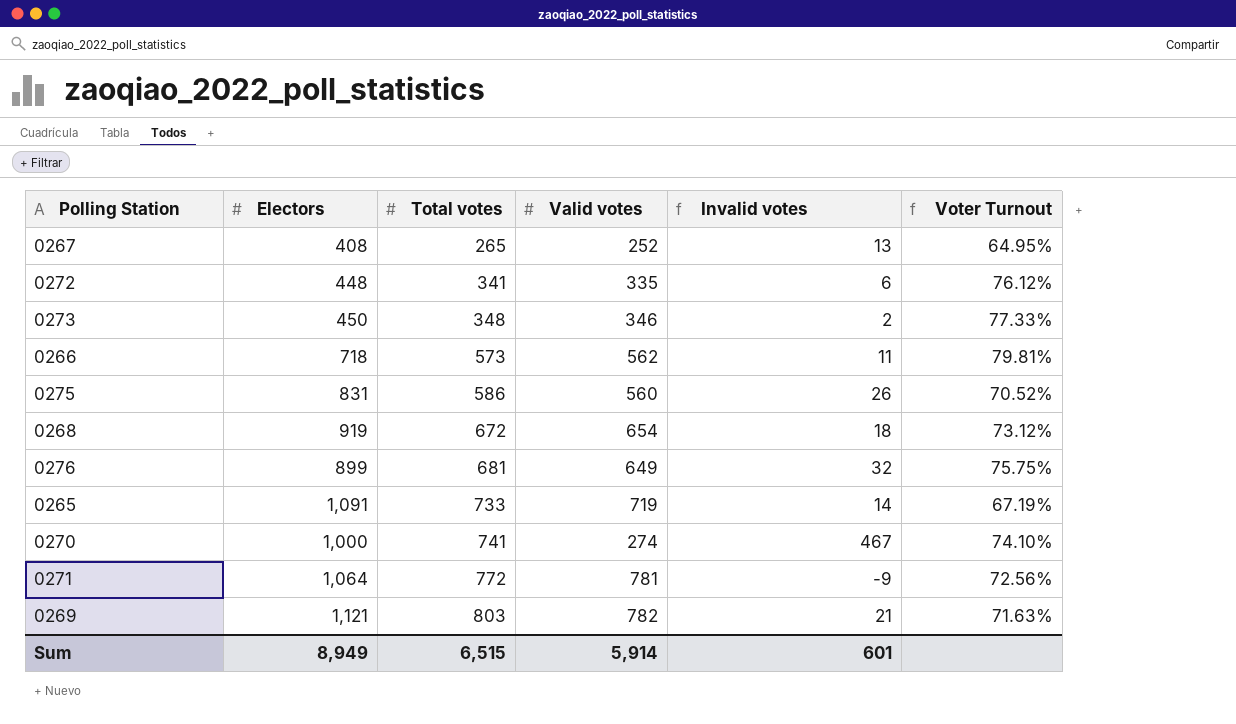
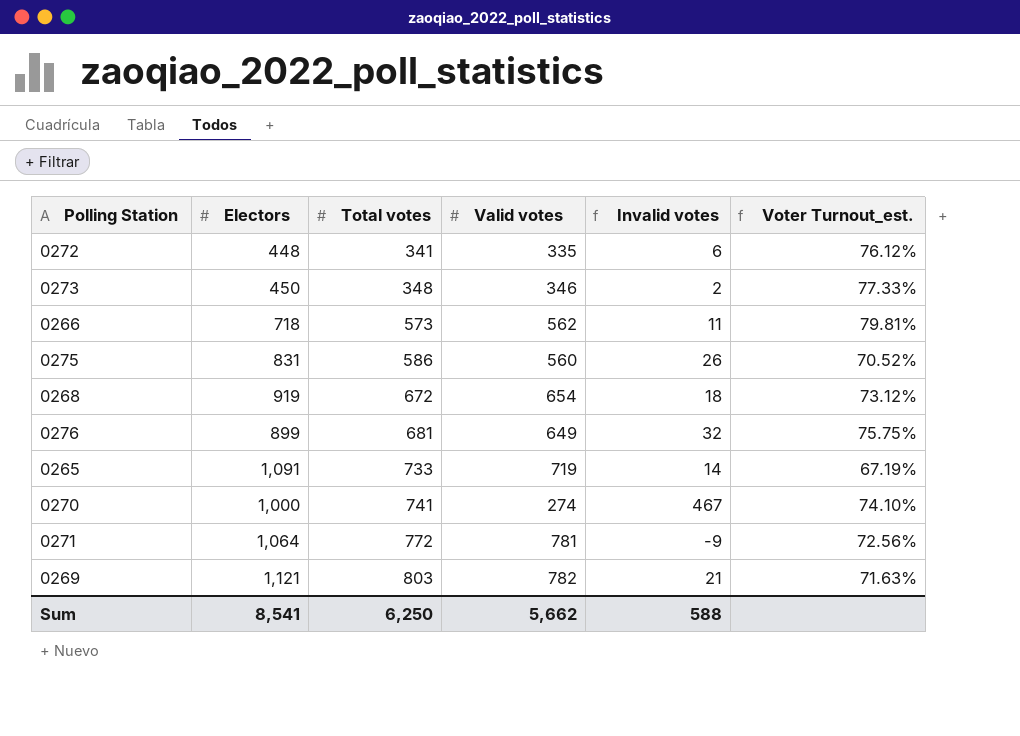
column name: Voter Turnout -> Voter Turnout_est.
row 0267: 408 | 265 | 252 | 13 | 64.95% -> none
Sum | Electors: 8,949 -> 8,541
Sum | Total votes: 6,515 -> 6,250
Sum | Valid votes: 5,914 -> 5,662
Sum | Invalid votes: 601 -> 588

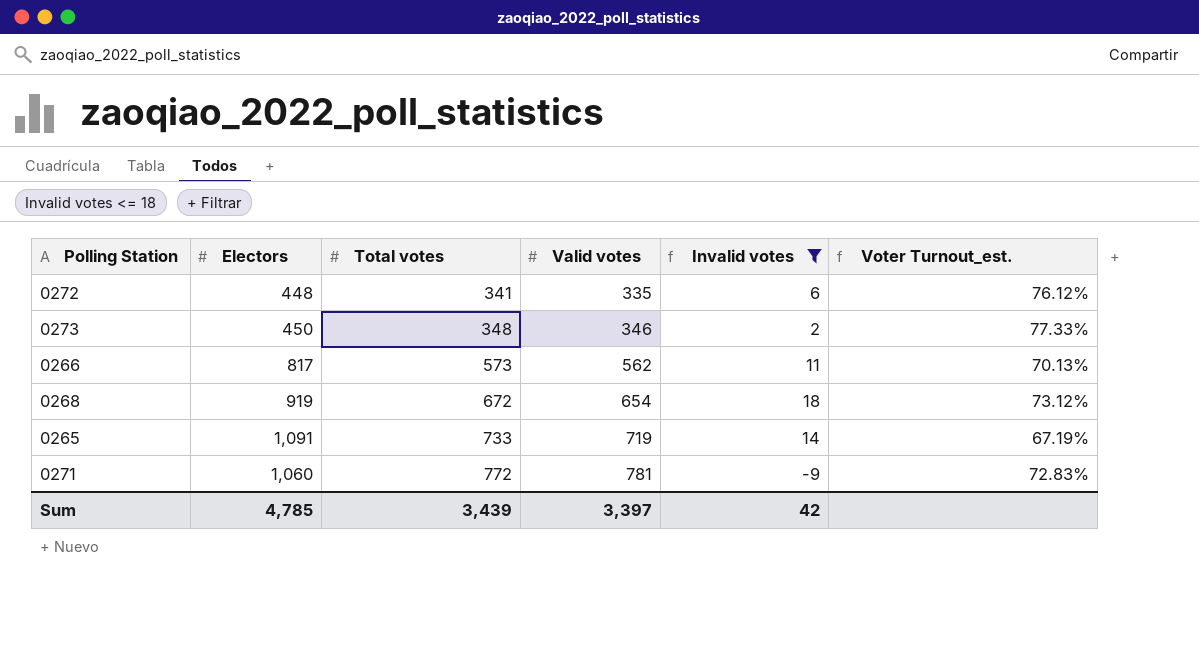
filter: none -> Invalid votes <= 18
0266 | Electors: 718 -> 817
0266 | Voter Turnout_est.: 79.81% -> 70.13%
0271 | Electors: 1,064 -> 1,060
0271 | Voter Turnout_est.: 72.56% -> 72.83%
Sum | Electors: 8,541 -> 4,785
Sum | Total votes: 6,250 -> 3,439
Sum | Valid votes: 5,662 -> 3,397
Sum | Invalid votes: 588 -> 42

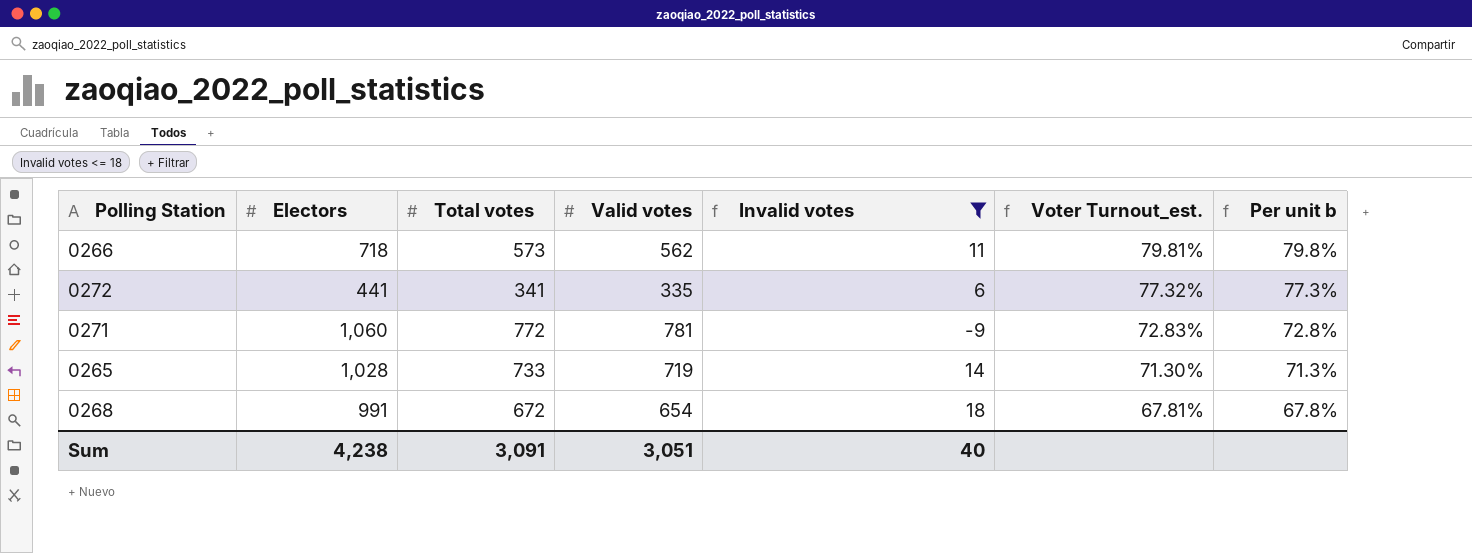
row order: Total votes ascending -> Voter Turnout_est. descending
column Per unit b | formula: none -> [Total votes] / [Electors]
row 0273: 450 | 348 | 346 | 2 | 77.33% -> none
0266 | Electors: 817 -> 718
0266 | Voter Turnout_est.: 70.13% -> 79.81%
0272 | Electors: 448 -> 441
0272 | Voter Turnout_est.: 76.12% -> 77.32%
0265 | Electors: 1,091 -> 1,028
0265 | Voter Turnout_est.: 67.19% -> 71.30%
0268 | Electors: 919 -> 991
0268 | Voter Turnout_est.: 73.12% -> 67.81%
Sum | Electors: 4,785 -> 4,238
Sum | Total votes: 3,439 -> 3,091
Sum | Valid votes: 3,397 -> 3,051
Sum | Invalid votes: 42 -> 40

